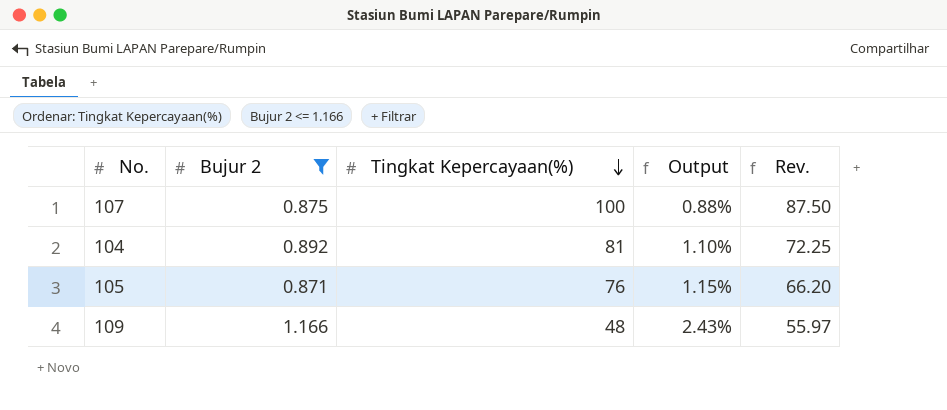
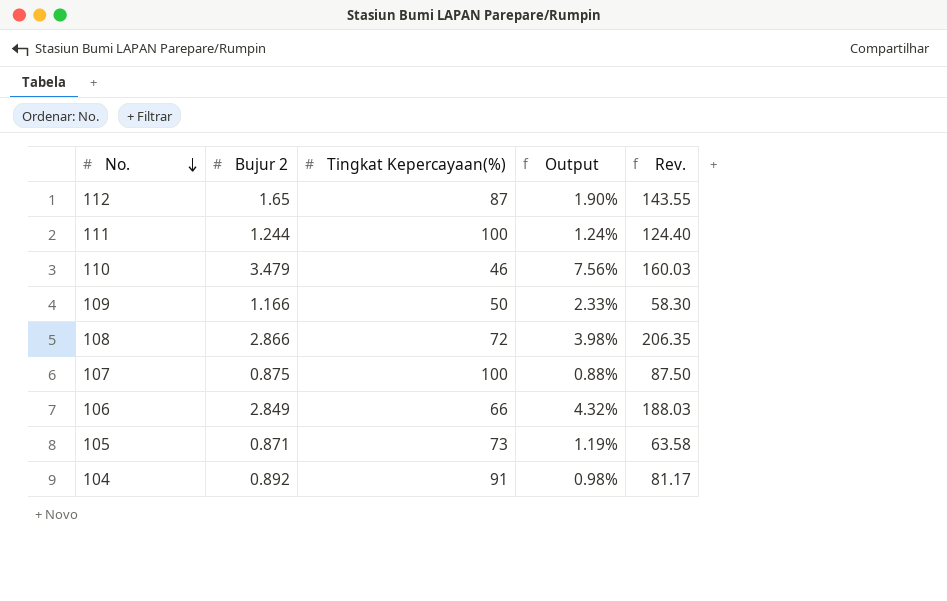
filter: Bujur 2 <= 1.166 -> none
row order: Tingkat Kepercayaan(%) descending -> No. descending
109 | Tingkat Kepercayaan(%): 48 -> 50
109 | Output: 2.43% -> 2.33%
109 | Rev.: 55.97 -> 58.30
105 | Tingkat Kepercayaan(%): 76 -> 73
105 | Output: 1.15% -> 1.19%
105 | Rev.: 66.20 -> 63.58
104 | Tingkat Kepercayaan(%): 81 -> 91
104 | Output: 1.10% -> 0.98%
104 | Rev.: 72.25 -> 81.17

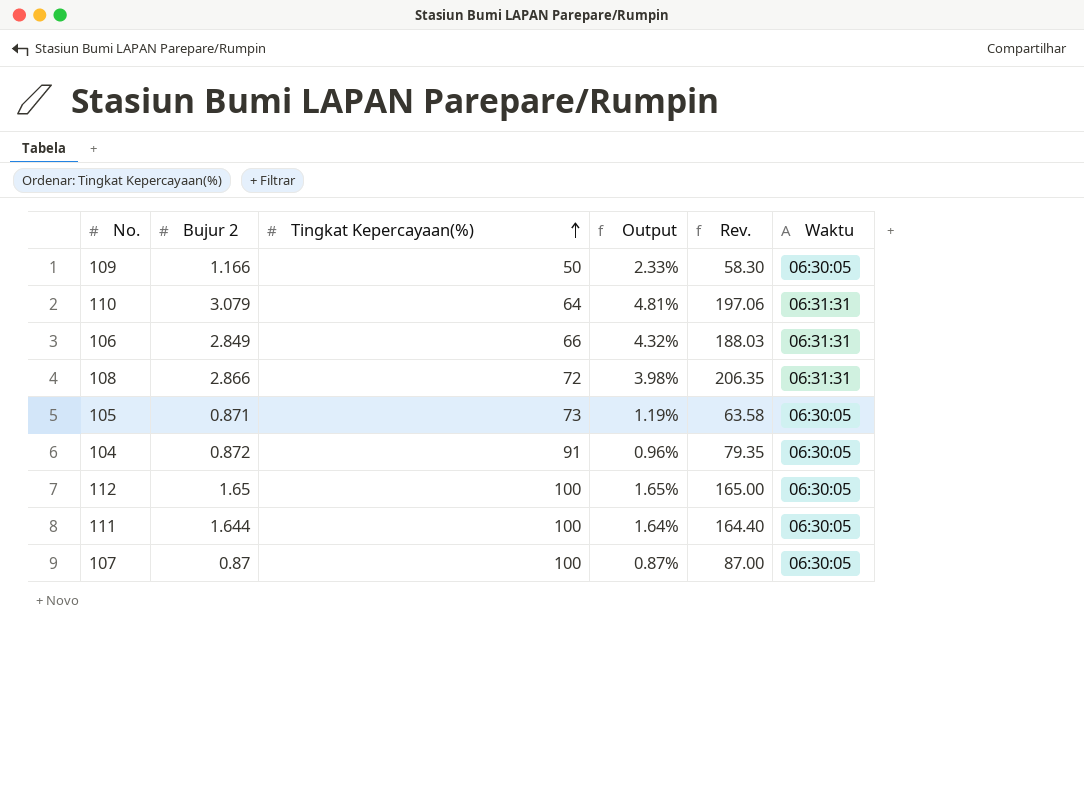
row order: No. descending -> Tingkat Kepercayaan(%) ascending
column Waktu | position: none -> 6
110 | Bujur 2: 3.479 -> 3.079
110 | Tingkat Kepercayaan(%): 46 -> 64
110 | Output: 7.56% -> 4.81%
110 | Rev.: 160.03 -> 197.06
104 | Bujur 2: 0.892 -> 0.872
104 | Output: 0.98% -> 0.96%
104 | Rev.: 81.17 -> 79.35
112 | Tingkat Kepercayaan(%): 87 -> 100
112 | Output: 1.90% -> 1.65%
112 | Rev.: 143.55 -> 165.00
111 | Bujur 2: 1.244 -> 1.644
111 | Output: 1.24% -> 1.64%
111 | Rev.: 124.40 -> 164.40
107 | Bujur 2: 0.875 -> 0.87
107 | Output: 0.88% -> 0.87%
107 | Rev.: 87.50 -> 87.00

